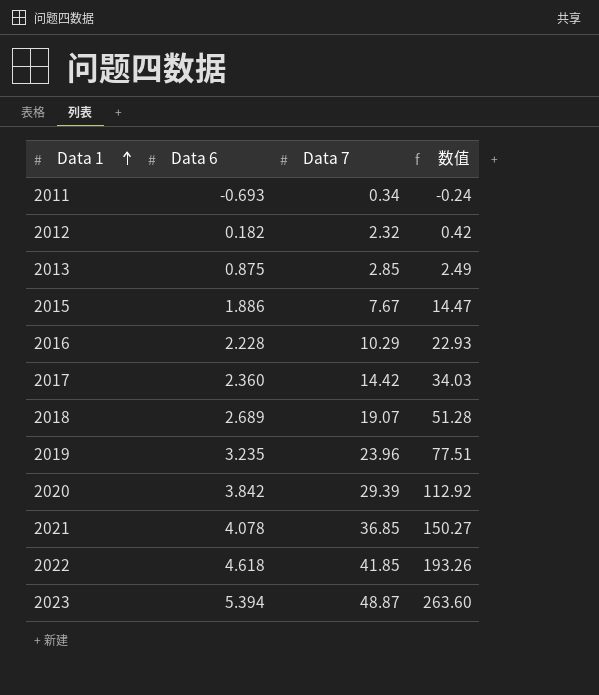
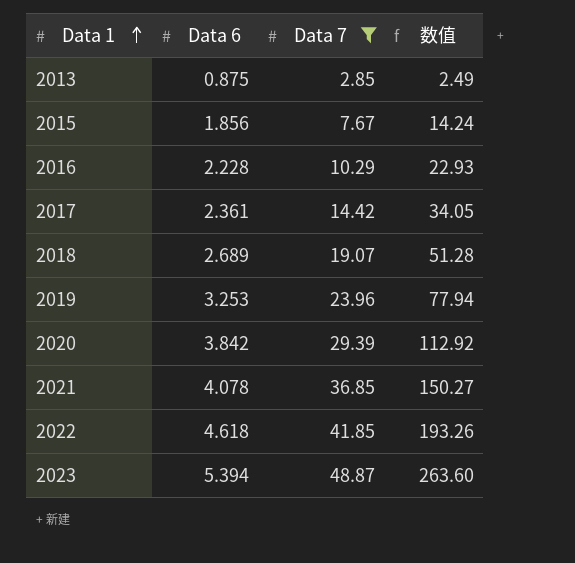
filter: none -> Data 7 >= 2.85
2015 | Data 6: 1.886 -> 1.856
2015 | 数值: 14.47 -> 14.24
2017 | Data 6: 2.360 -> 2.361
2017 | 数值: 34.03 -> 34.05
2019 | Data 6: 3.235 -> 3.253
2019 | 数值: 77.51 -> 77.94

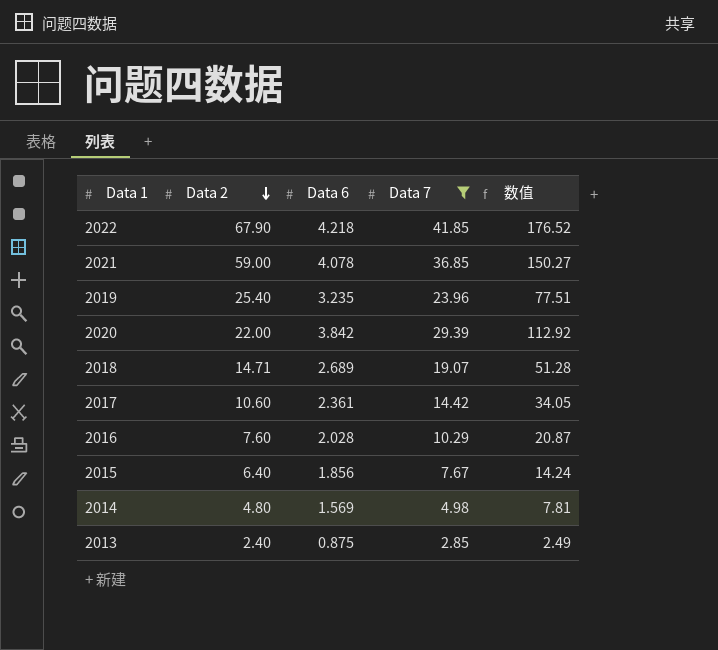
row order: Data 1 ascending -> Data 2 descending
column Data 2 | position: none -> 2
row 2023: 5.394 | 48.87 | 263.60 -> none
2022 | Data 6: 4.618 -> 4.218
2022 | 数值: 193.26 -> 176.52
2019 | Data 6: 3.253 -> 3.235
2019 | 数值: 77.94 -> 77.51
2016 | Data 6: 2.228 -> 2.028
2016 | 数值: 22.93 -> 20.87
row 2014: none -> 4.80 | 1.569 | 4.98 | 7.81

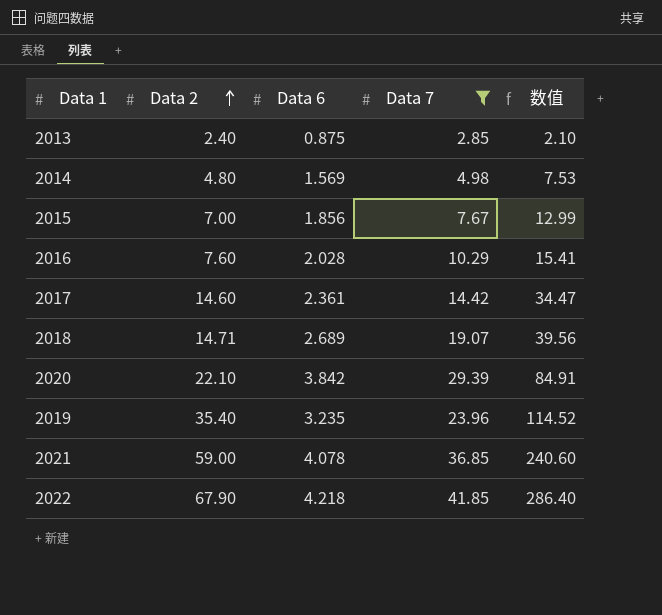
row order: Data 2 descending -> Data 2 ascending
column 数值 | formula: [Data 6] * [Data 7] -> [Data 2] * [Data 6]
2015 | Data 2: 6.40 -> 7.00
2017 | Data 2: 10.60 -> 14.60
2020 | Data 2: 22.00 -> 22.10
2019 | Data 2: 25.40 -> 35.40

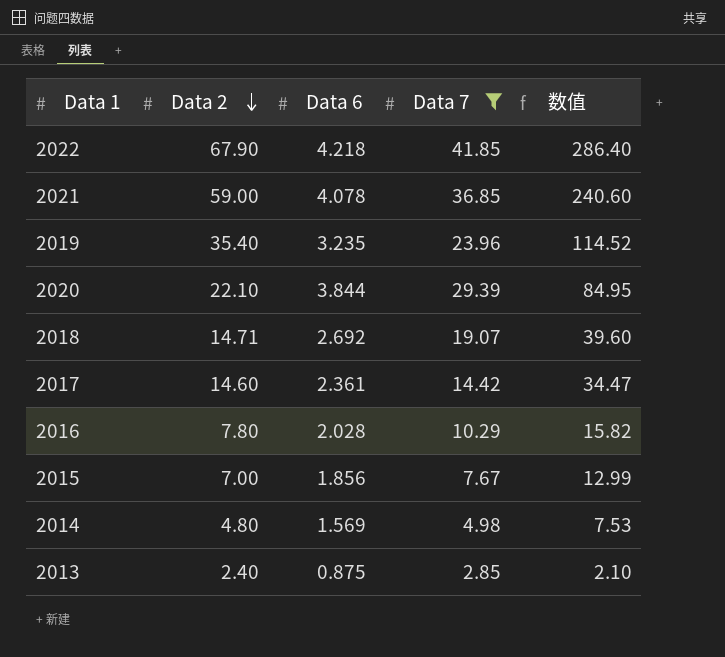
row order: Data 2 ascending -> Data 2 descending
2020 | Data 6: 3.842 -> 3.844
2020 | 数值: 84.91 -> 84.95
2018 | Data 6: 2.689 -> 2.692
2018 | 数值: 39.56 -> 39.60
2016 | Data 2: 7.60 -> 7.80
2016 | 数值: 15.41 -> 15.82

